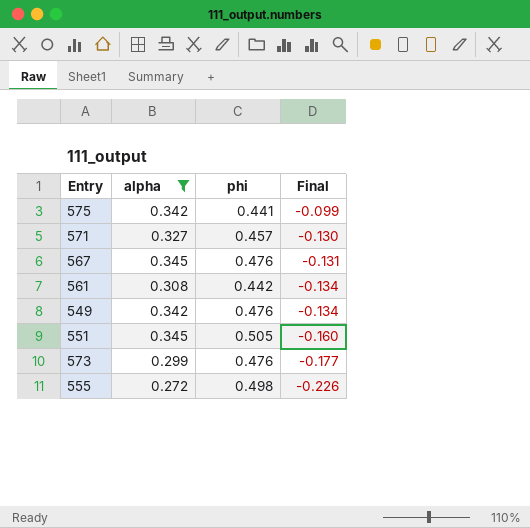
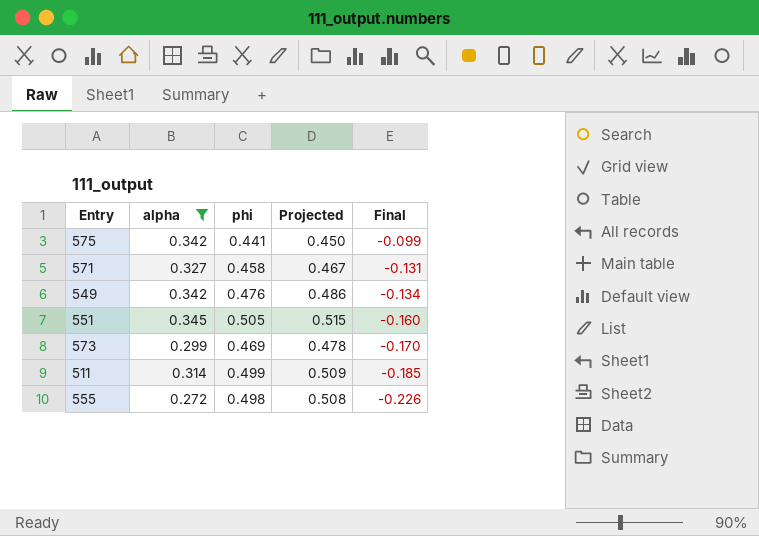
column Projected | formula: none -> [phi] * 1.02
row 567: 0.345 | 0.476 | -0.131 -> none
row 561: 0.308 | 0.442 | -0.134 -> none
571 | phi: 0.457 -> 0.458
571 | Final: -0.130 -> -0.131
573 | phi: 0.476 -> 0.469
573 | Final: -0.177 -> -0.170
row 511: none -> 0.314 | 0.499 | 0.509 | -0.185

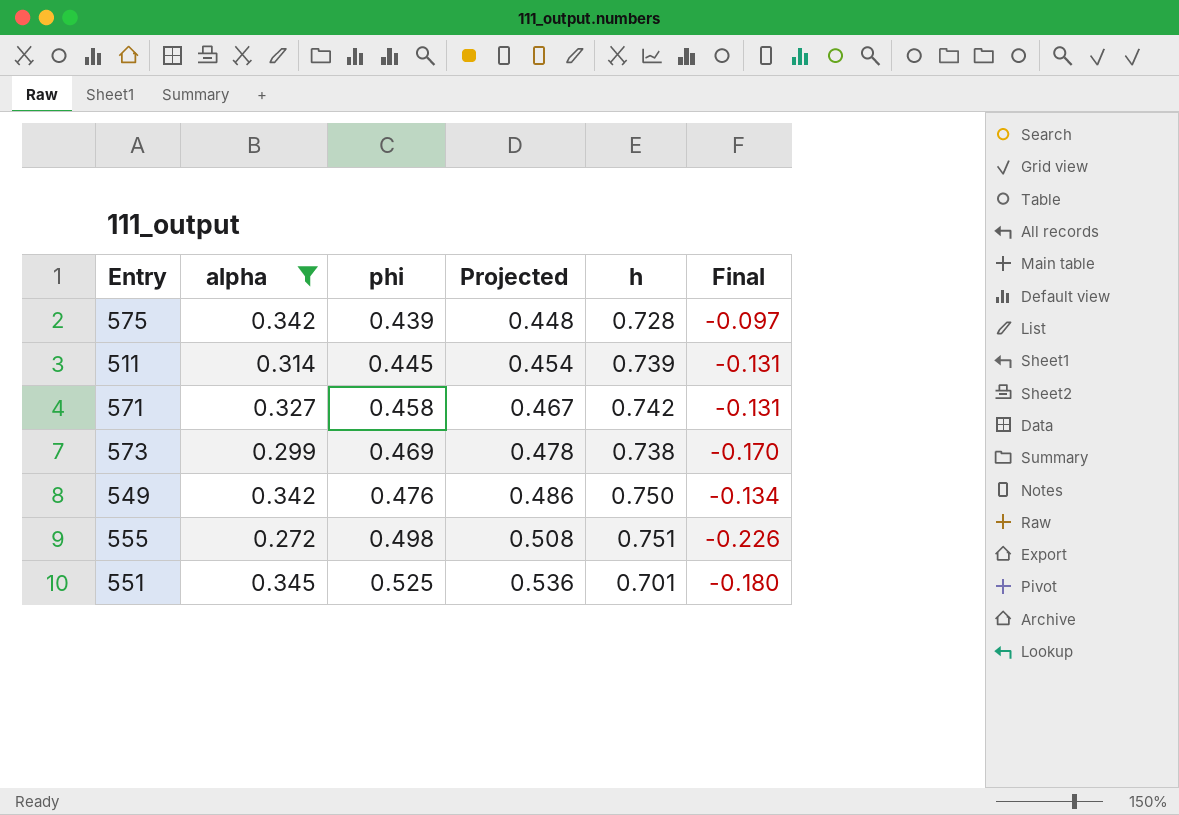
row order: Final descending -> phi ascending
column h | position: none -> 5
575 | phi: 0.441 -> 0.439
575 | Projected: 0.450 -> 0.448
575 | Final: -0.099 -> -0.097
511 | phi: 0.499 -> 0.445
511 | Projected: 0.509 -> 0.454
511 | Final: -0.185 -> -0.131
551 | phi: 0.505 -> 0.525
551 | Projected: 0.515 -> 0.536
551 | Final: -0.160 -> -0.180

